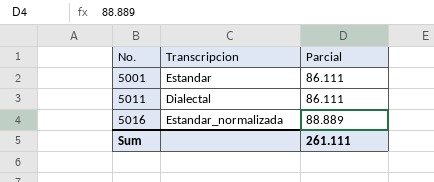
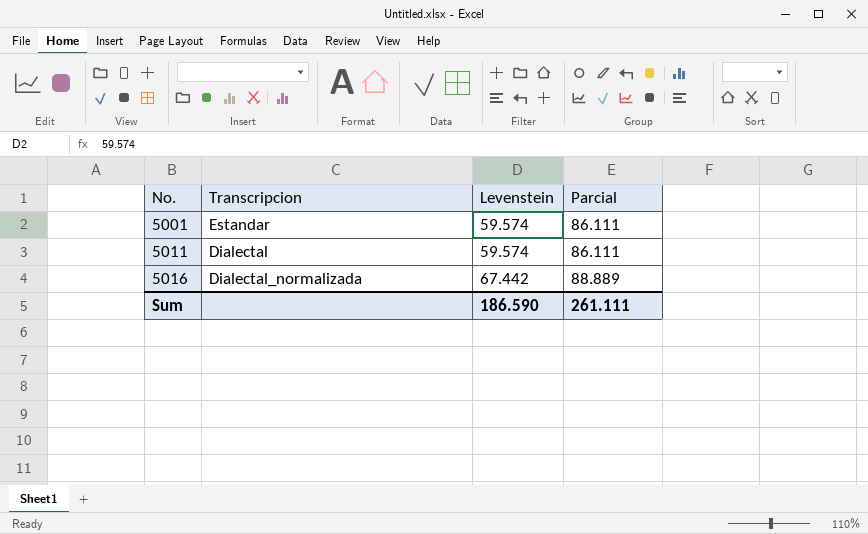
column Levenstein | position: none -> 3
5016 | Transcripcion: Estandar_normalizada -> Dialectal_normalizada

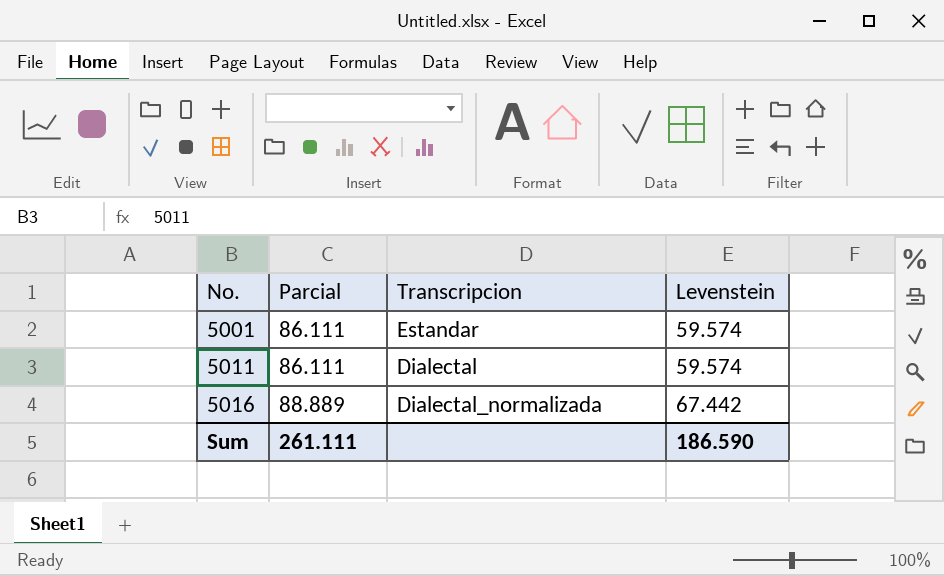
column Parcial | position: 4 -> 2

